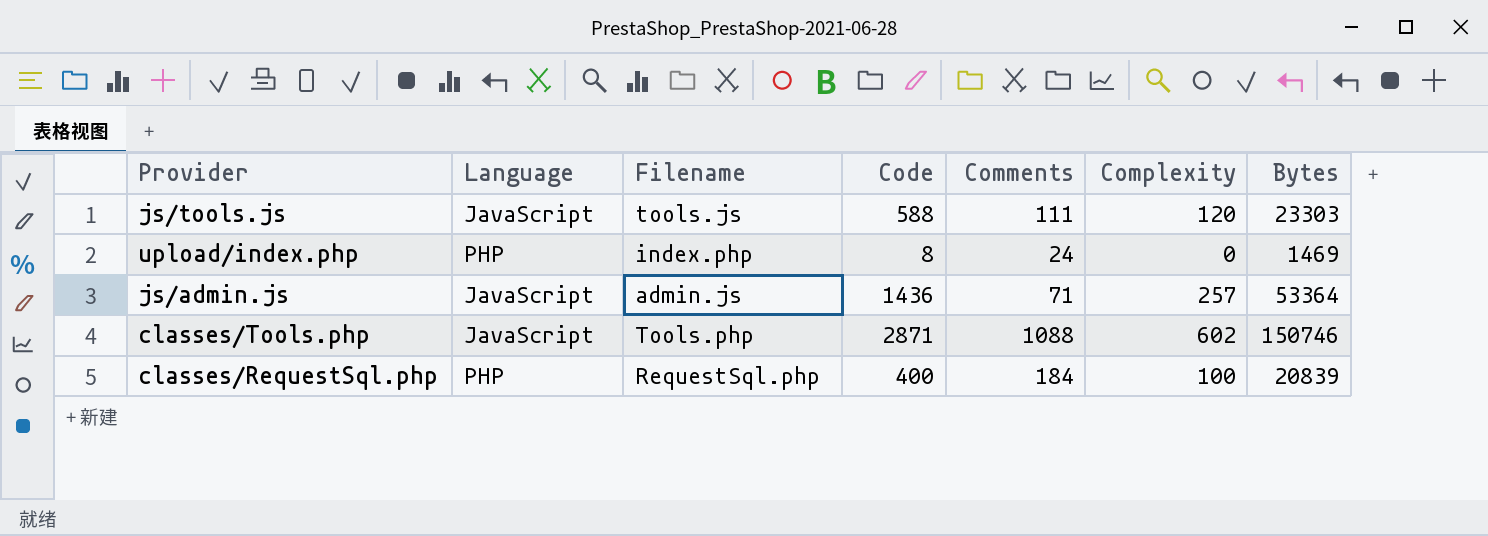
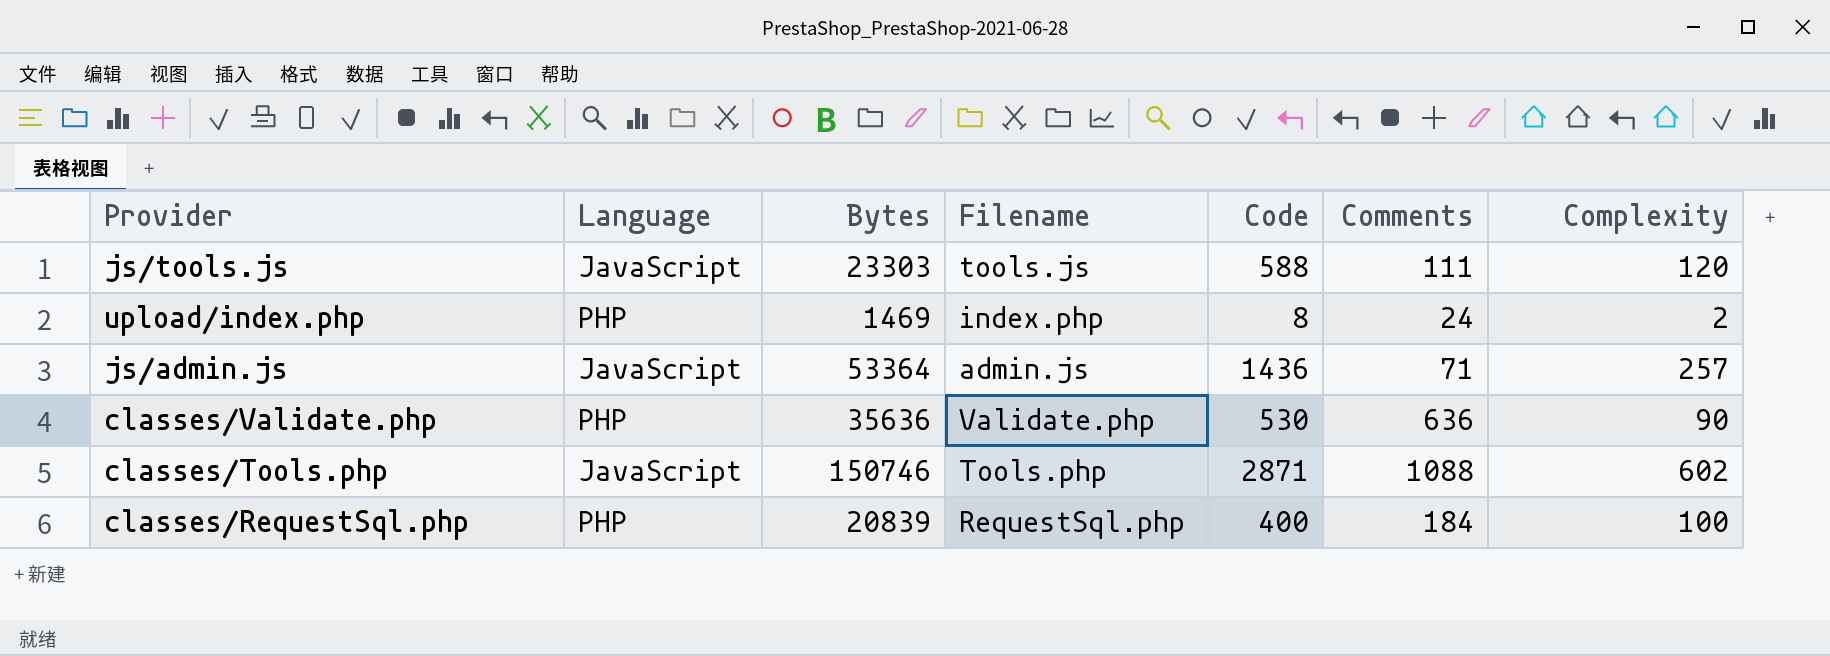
column Bytes | position: 7 -> 3
upload/index.php | Complexity: 0 -> 2
row classes/Validate.php: none -> PHP | 35636 | Validate.php | 530 | 636 | 90

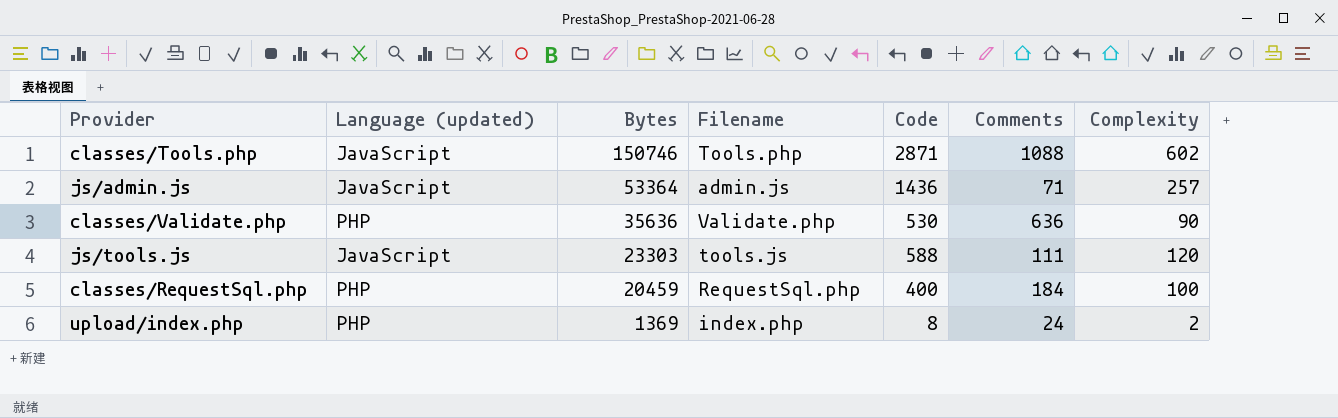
row order: none -> Bytes descending
column name: Language -> Language (updated)
classes/RequestSql.php | Bytes: 20839 -> 20459
upload/index.php | Bytes: 1469 -> 1369

